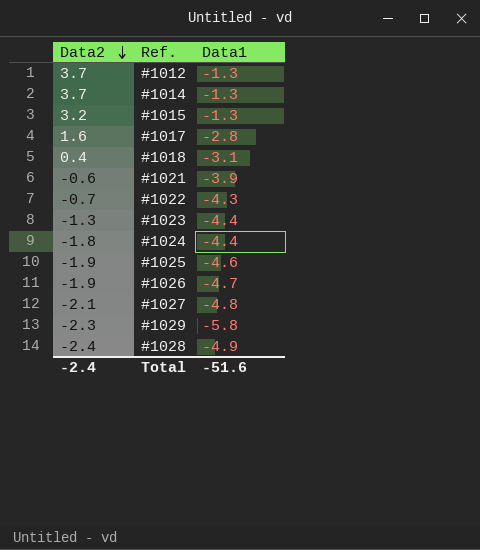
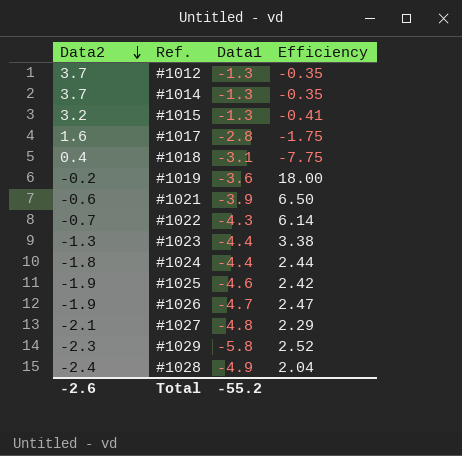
column Efficiency | formula: none -> [Data1] / [Data2]
row #1019: none -> -0.2 | -3.6 | 18.00
Total | Data2: -2.4 -> -2.6
Total | Data1: -51.6 -> -55.2

